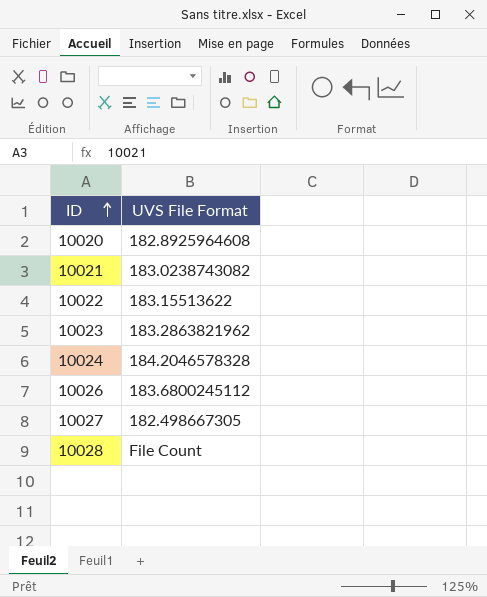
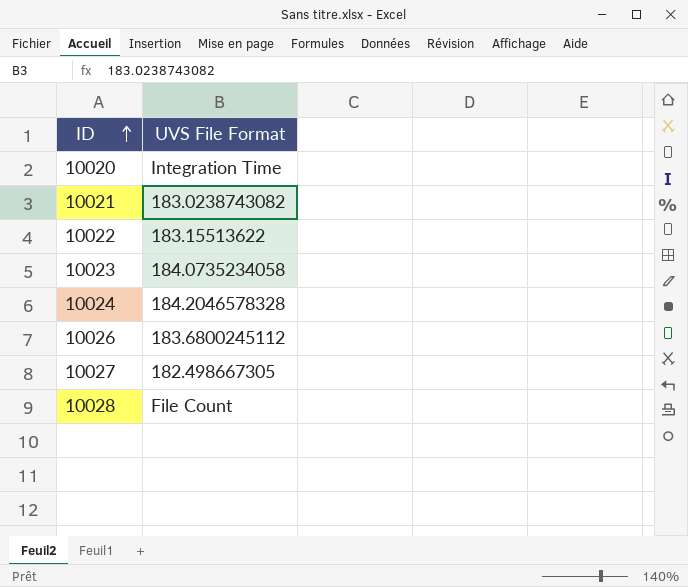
10020 | UVS File Format: 182.8925964608 -> Integration Time
10023 | UVS File Format: 183.2863821962 -> 184.0735234058

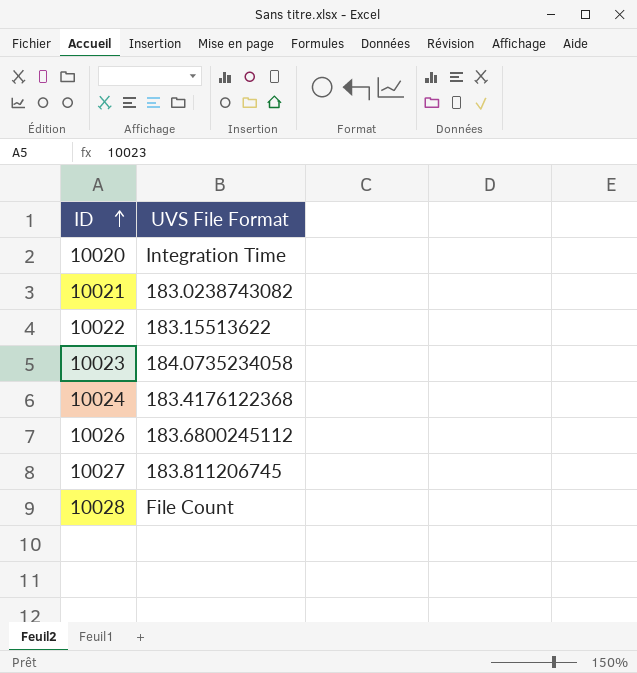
10024 | UVS File Format: 184.2046578328 -> 183.4176122368
10027 | UVS File Format: 182.498667305 -> 183.811206745

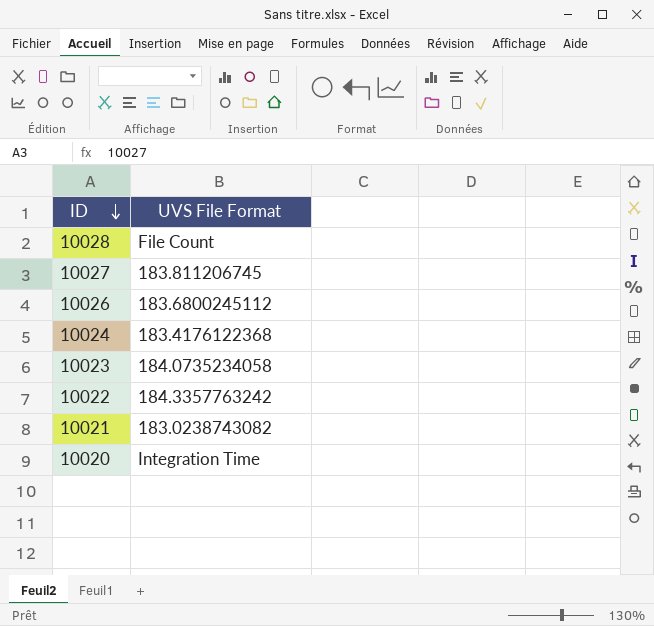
row order: ID ascending -> ID descending
10022 | UVS File Format: 183.15513622 -> 184.3357763242

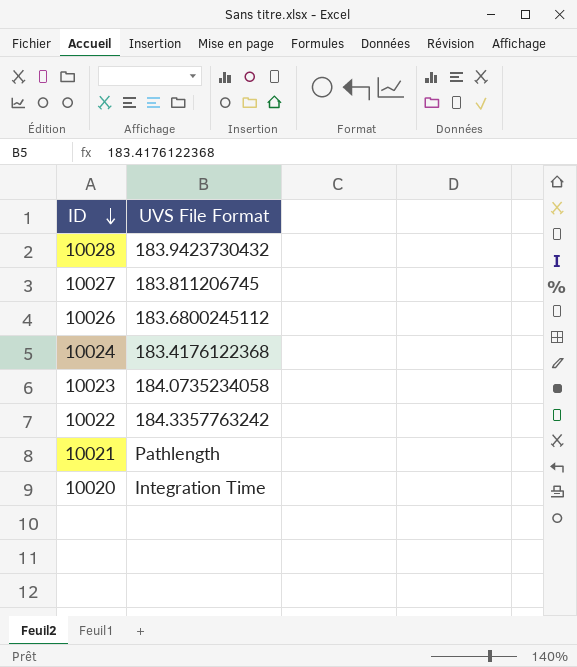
10028 | UVS File Format: File Count -> 183.9423730432
10021 | UVS File Format: 183.0238743082 -> Pathlength

